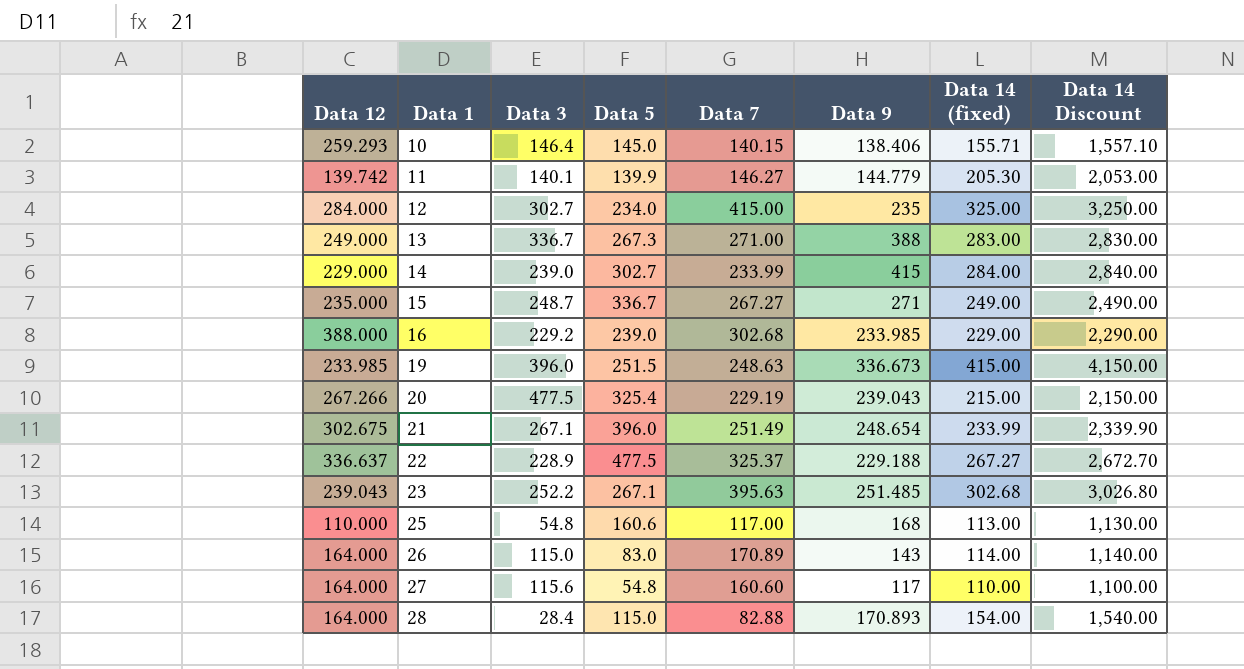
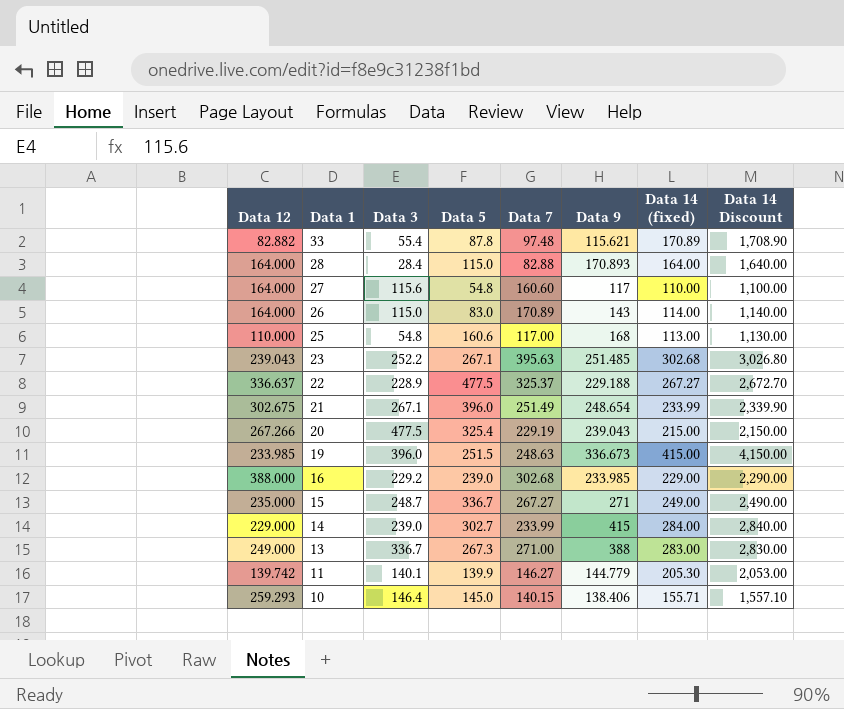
row order: Data 1 ascending -> Data 1 descending
row 12: 284.000 | 302.7 | 234.0 | 415.00 | 235 | 325.00 | 3,250.00 -> none
row 33: none -> 82.882 | 55.4 | 87.8 | 97.48 | 115.621 | 170.89 | 1,708.90
28 | Data 14 (fixed): 154.00 -> 164.00
28 | Data 14 Discount: 1,540.00 -> 1,640.00

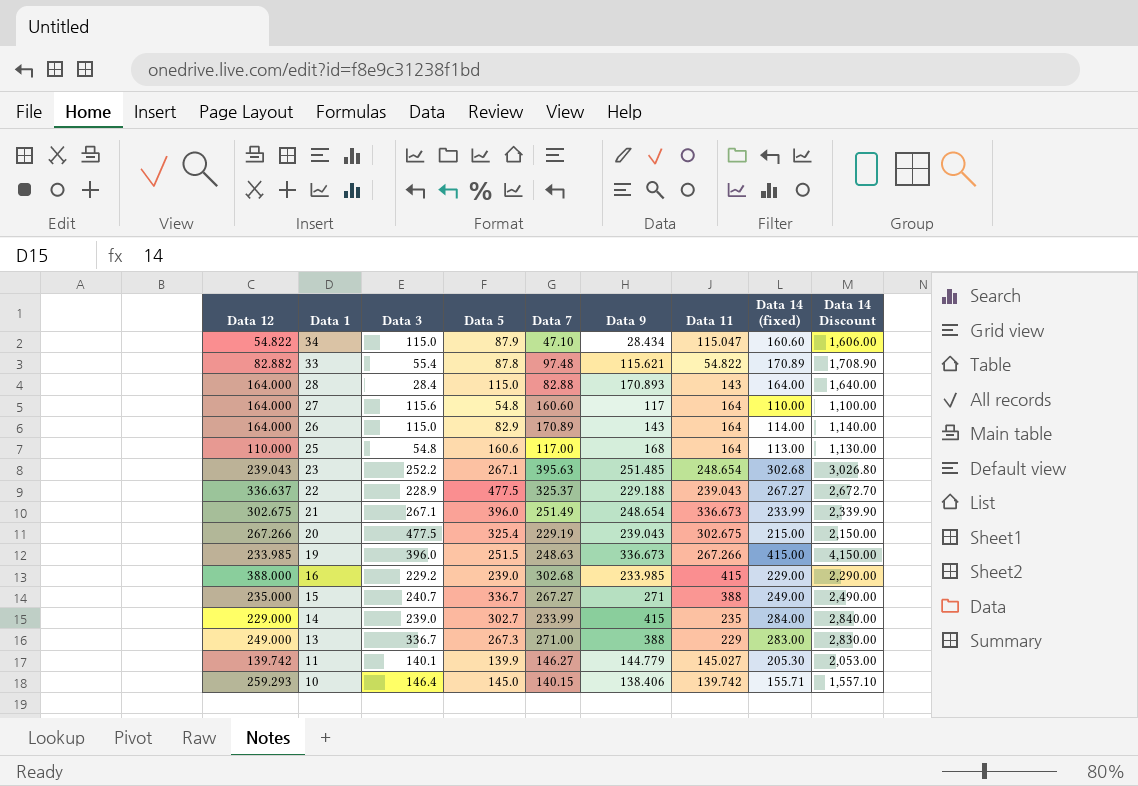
column Data 11 | position: none -> 7
row 34: none -> 54.822 | 115.0 | 87.9 | 47.10 | 28.434 | 115.047 | 160.60 | 1,606.00
26 | Data 5: 83.0 -> 82.9
15 | Data 3: 248.7 -> 240.7

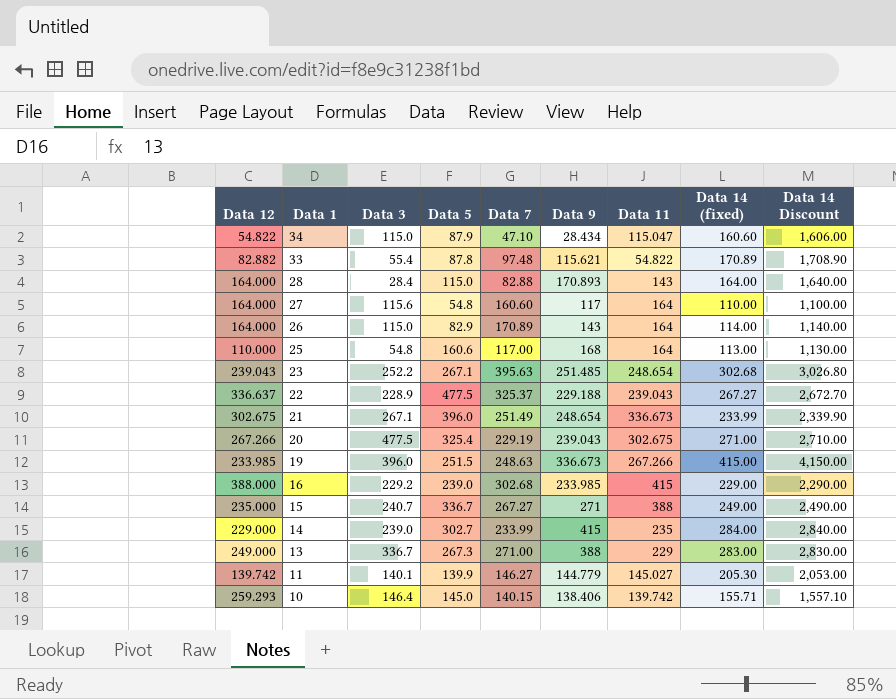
20 | Data 14 (fixed): 215.00 -> 271.00
20 | Data 14 Discount: 2,150.00 -> 2,710.00

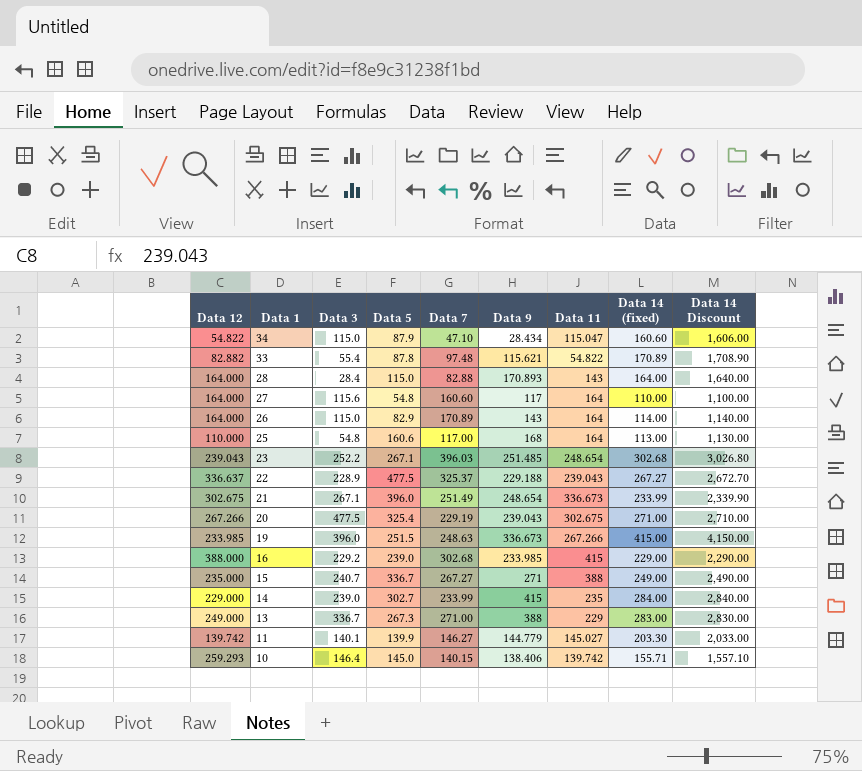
23 | Data 7: 395.63 -> 396.03
11 | Data 14 (fixed): 205.30 -> 203.30
11 | Data 14 Discount: 2,053.00 -> 2,033.00

